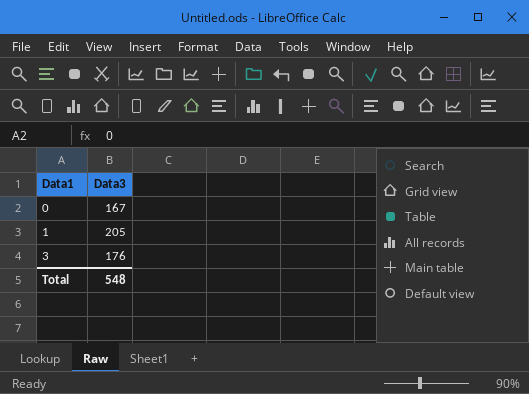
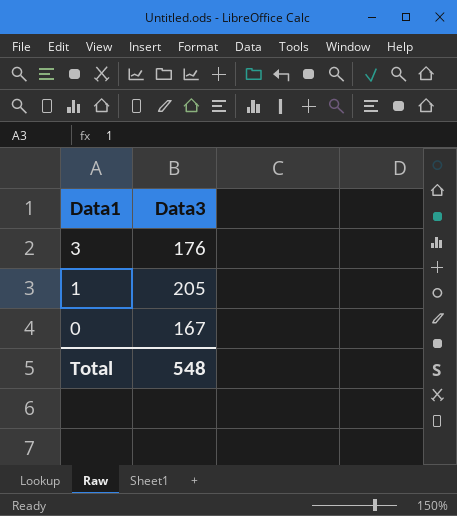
row order: Data1 ascending -> Data1 descending

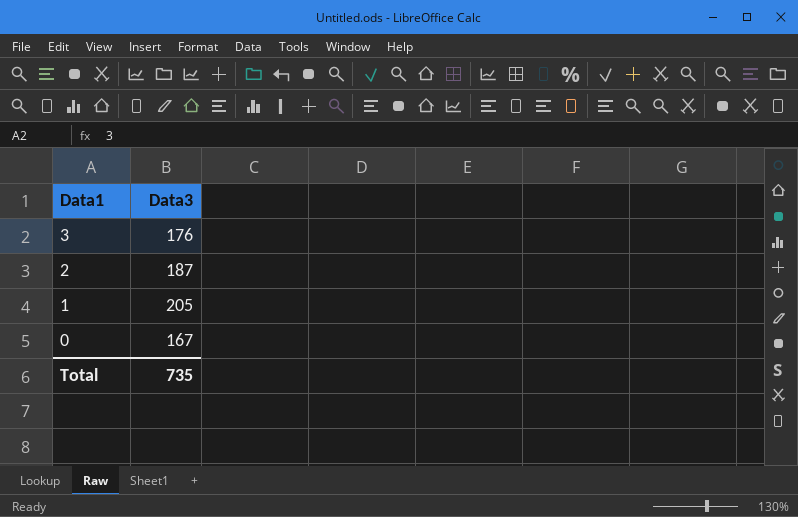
row 2: none -> 187
Total | Data3: 548 -> 735

